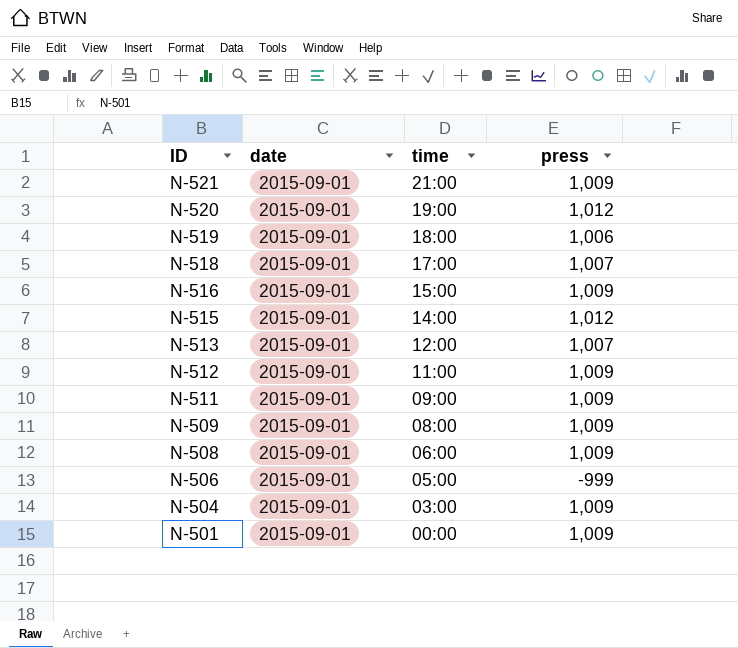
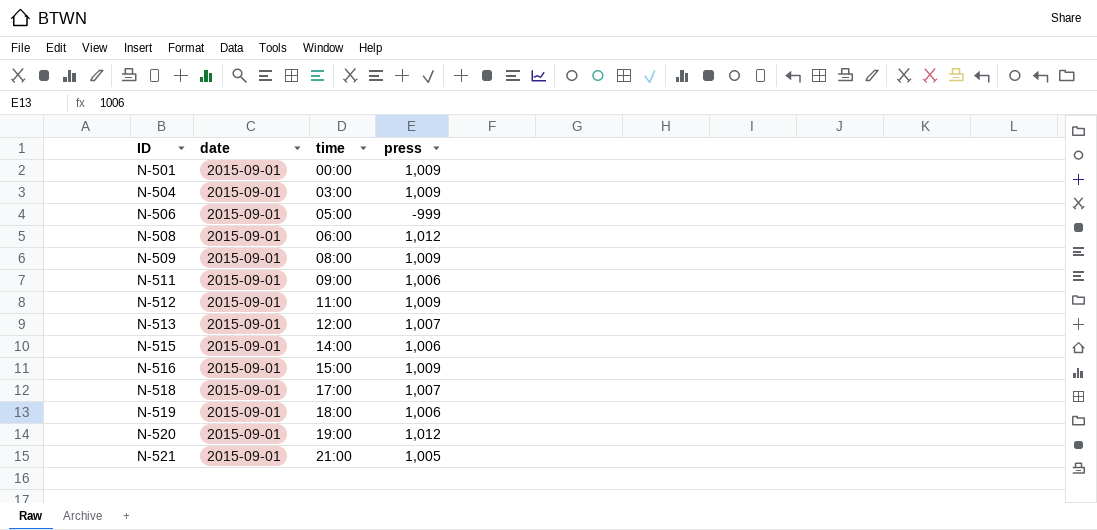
row order: ID descending -> ID ascending
N-508 | press: 1,009 -> 1,012
N-511 | press: 1,009 -> 1,006
N-515 | press: 1,012 -> 1,006
N-521 | press: 1,009 -> 1,005

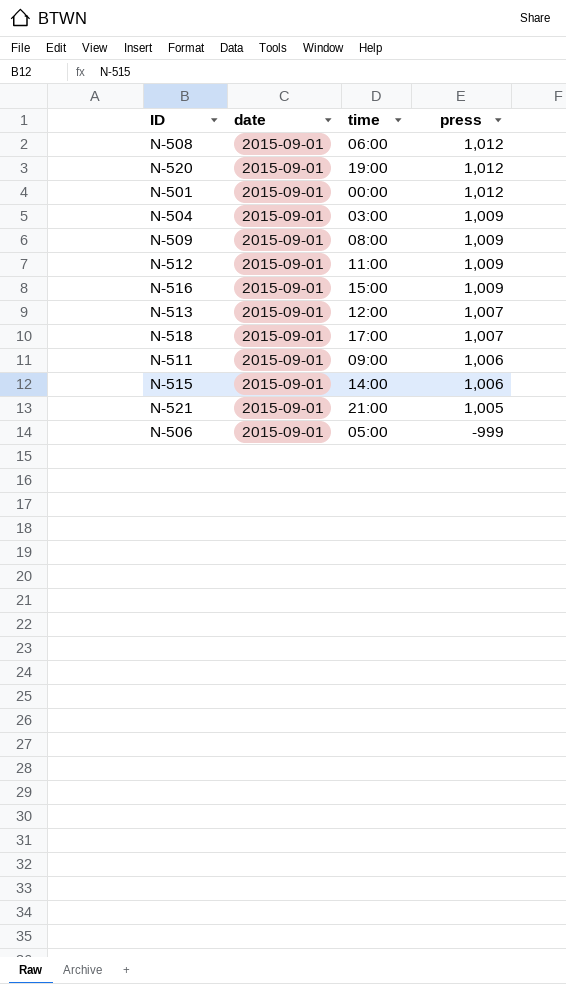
row order: ID ascending -> press descending
row N-519: 2015-09-01 | 18:00 | 1,006 -> none
N-501 | press: 1,009 -> 1,012

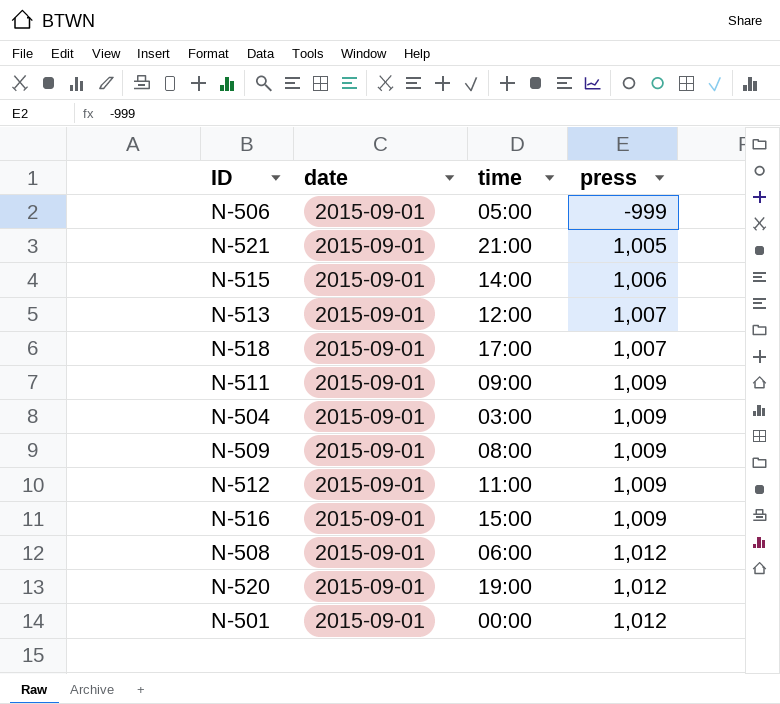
row order: press descending -> press ascending
N-511 | press: 1,006 -> 1,009

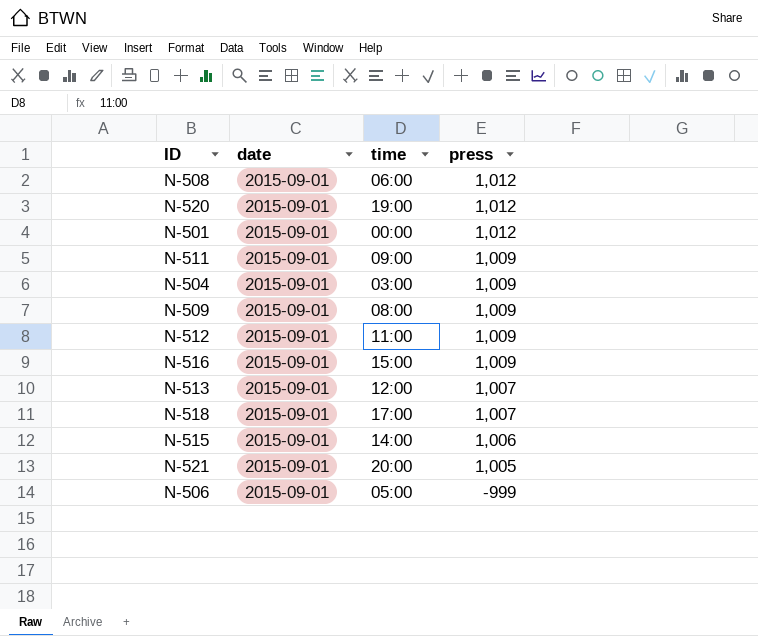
row order: press ascending -> press descending
N-521 | time: 21:00 -> 20:00

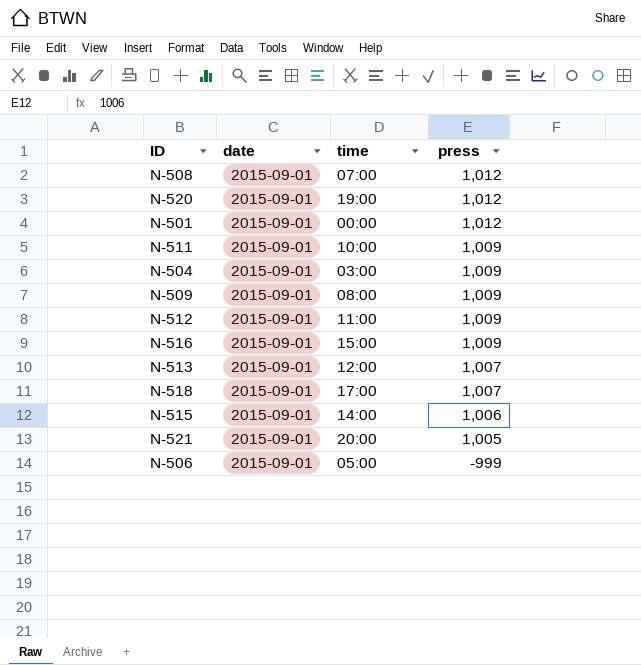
N-508 | time: 06:00 -> 07:00
N-511 | time: 09:00 -> 10:00

